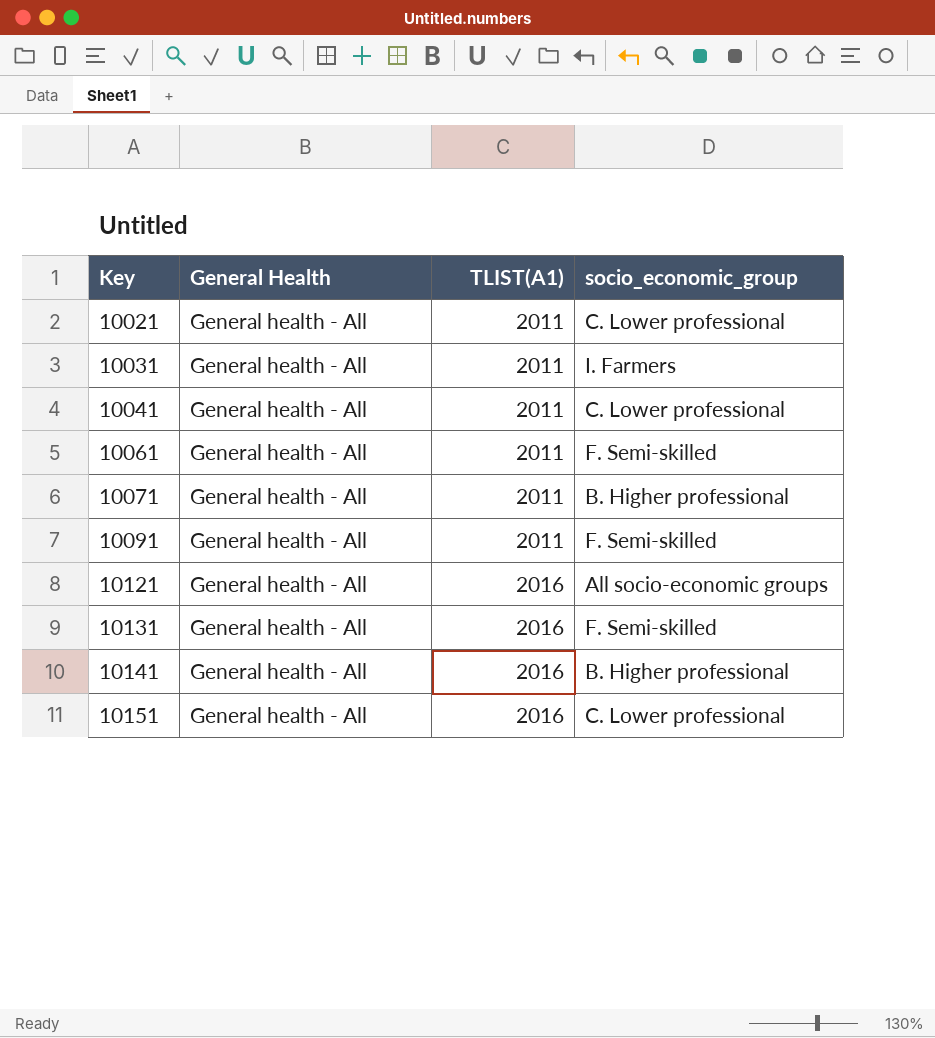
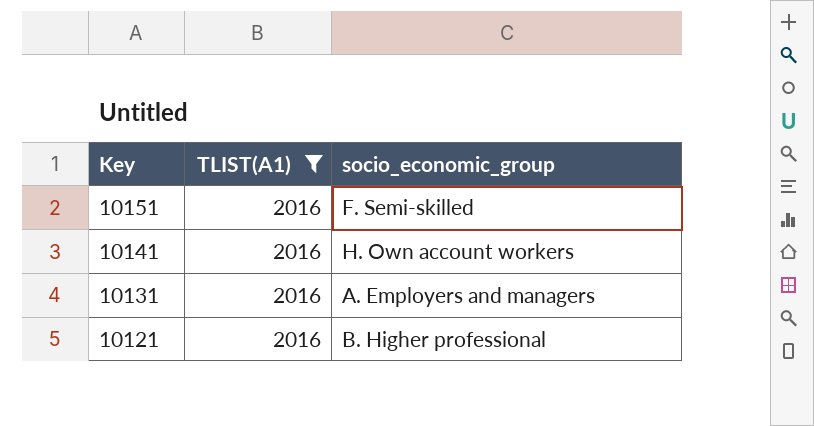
filter: none -> TLIST(A1) = 2016
row order: Key ascending -> Key descending
column General Health | position: 2 -> none
10151 | socio_economic_group: C. Lower professional -> F. Semi-skilled
10141 | socio_economic_group: B. Higher professional -> H. Own account workers
10131 | socio_economic_group: F. Semi-skilled -> A. Employers and managers
10121 | socio_economic_group: All socio-economic groups -> B. Higher professional

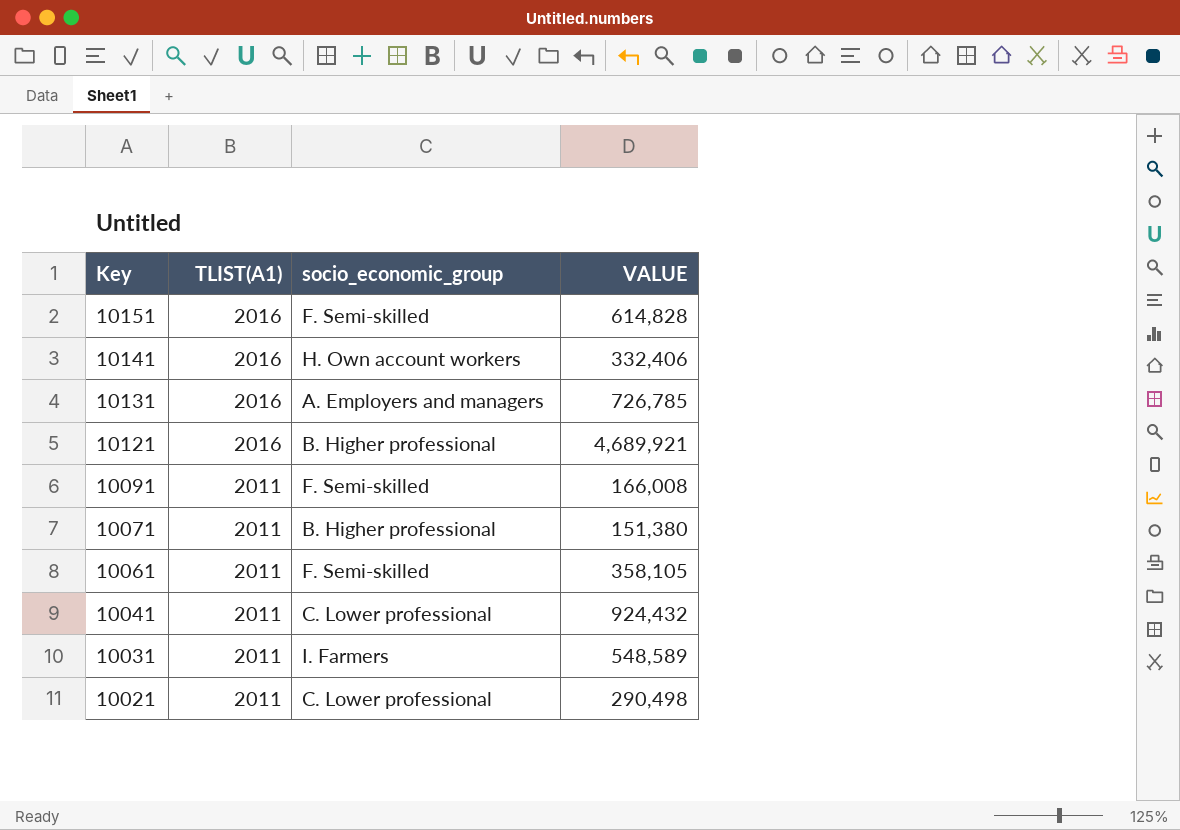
filter: TLIST(A1) = 2016 -> none
column VALUE | position: none -> 4

